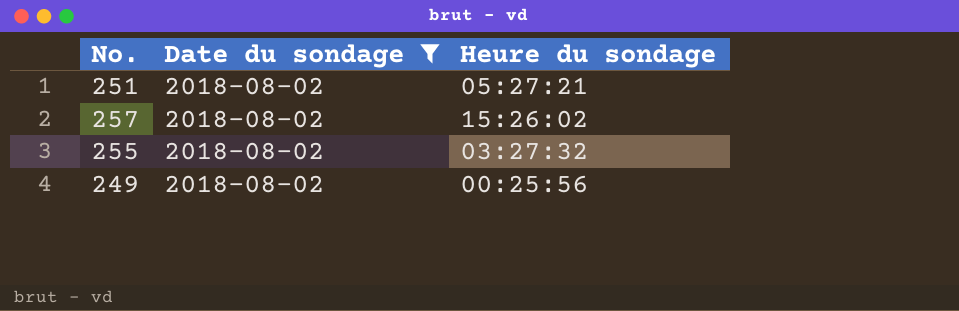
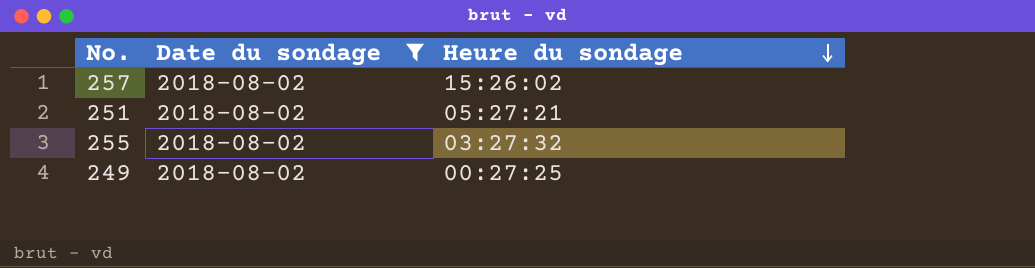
row order: none -> Heure du sondage descending
249 | Heure du sondage: 00:25:56 -> 00:27:25

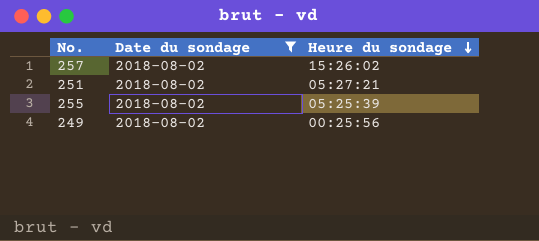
255 | Heure du sondage: 03:27:32 -> 05:25:39
249 | Heure du sondage: 00:27:25 -> 00:25:56

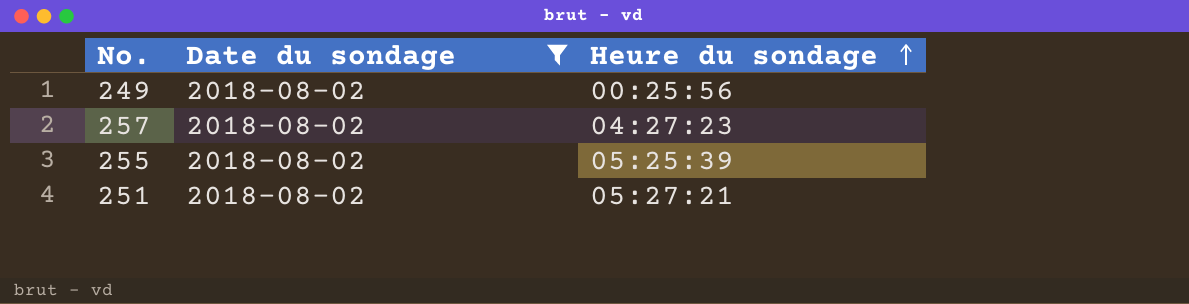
row order: Heure du sondage descending -> Heure du sondage ascending
257 | Heure du sondage: 15:26:02 -> 04:27:23

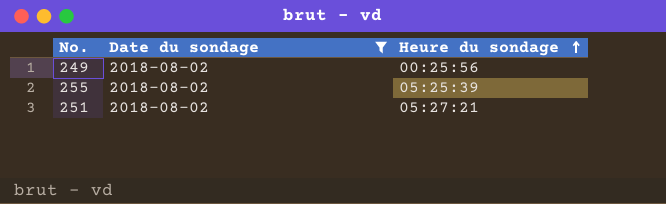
row 257: 2018-08-02 | 04:27:23 -> none

